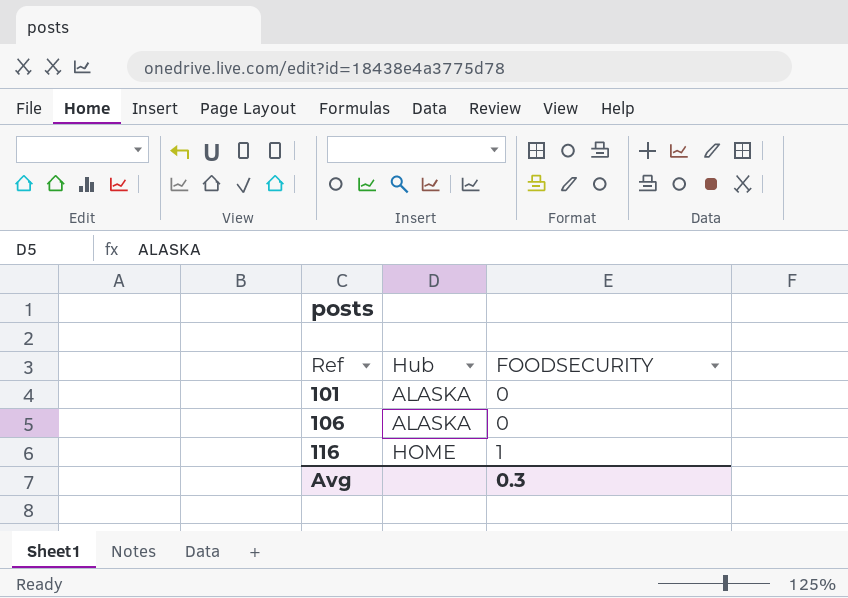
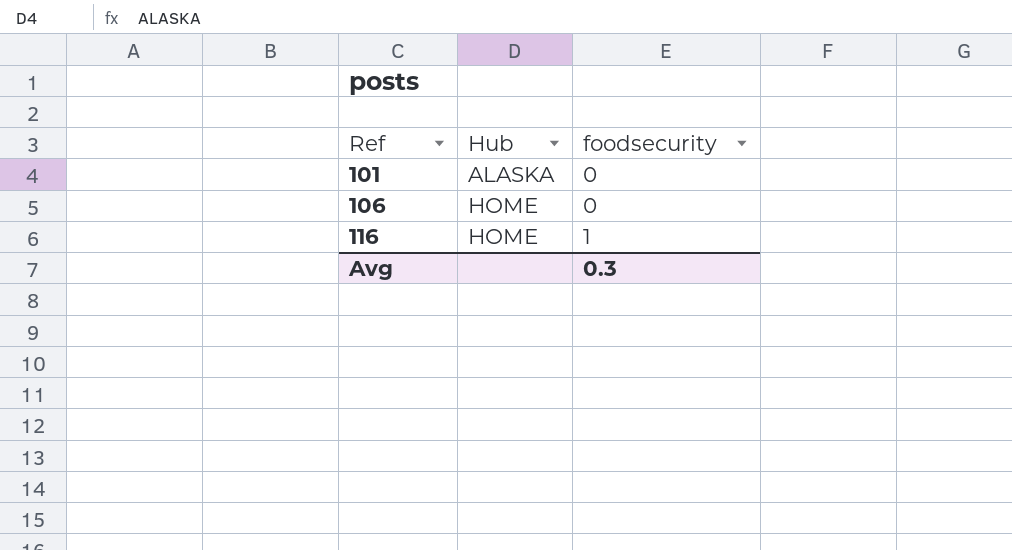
column name: FOODSECURITY -> foodsecurity
106 | Hub: ALASKA -> HOME

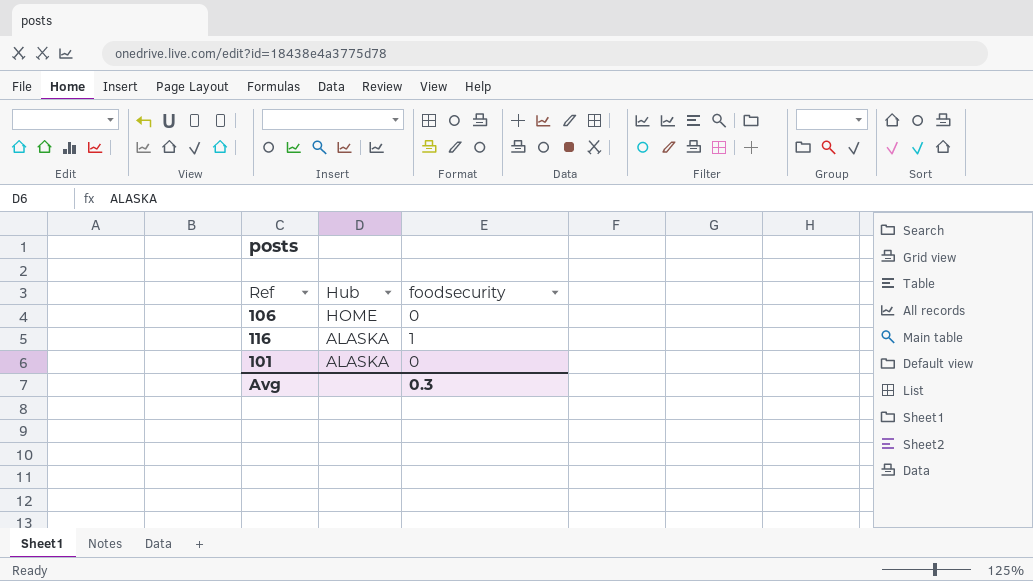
row order: Ref ascending -> Hub descending
116 | Hub: HOME -> ALASKA

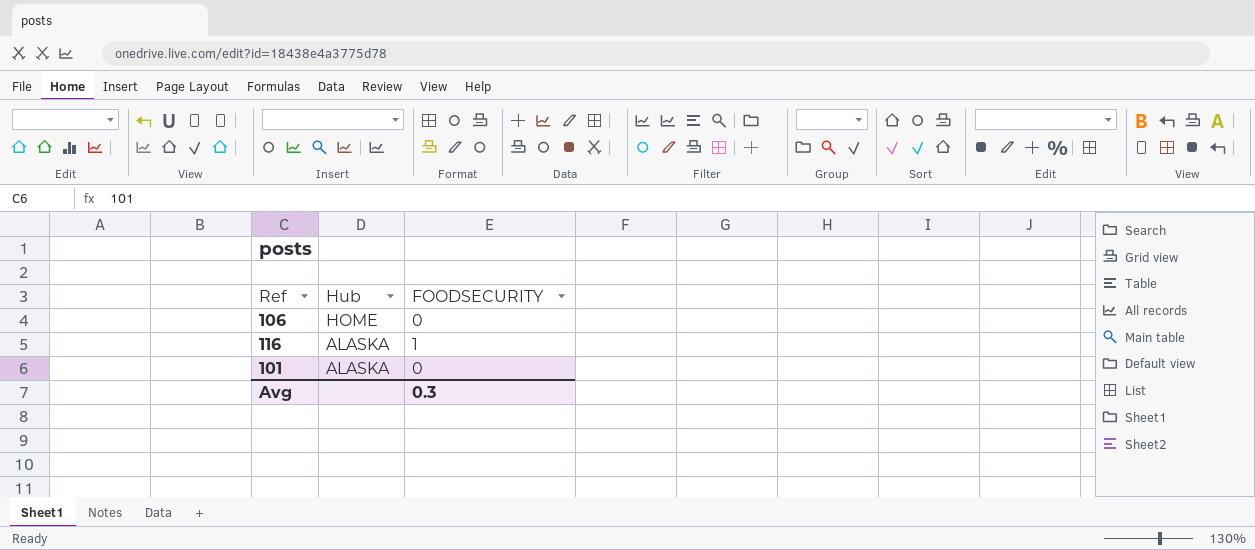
column name: foodsecurity -> FOODSECURITY

